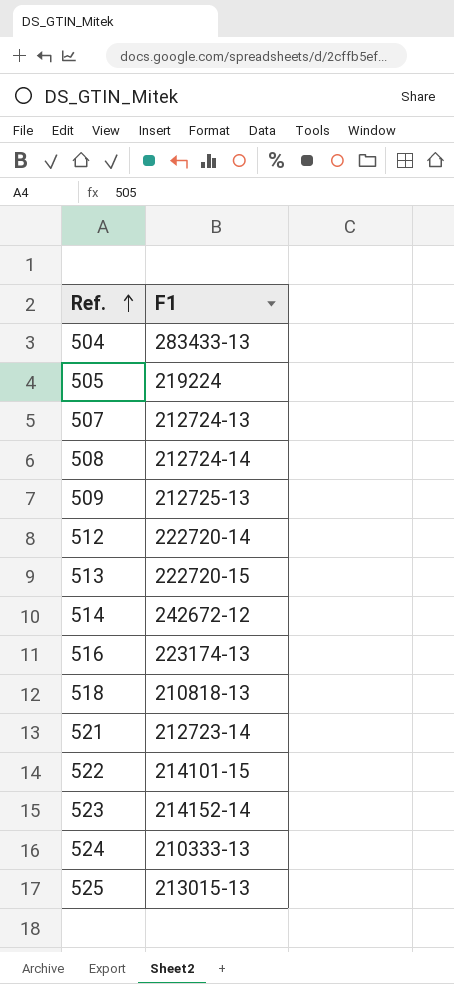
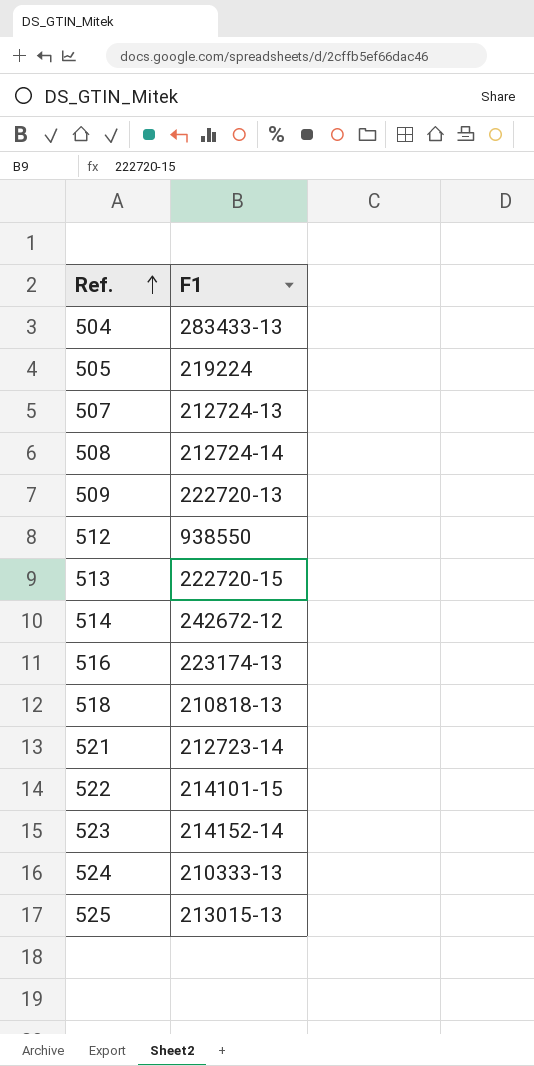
509 | F1: 212725-13 -> 222720-13
512 | F1: 222720-14 -> 938550

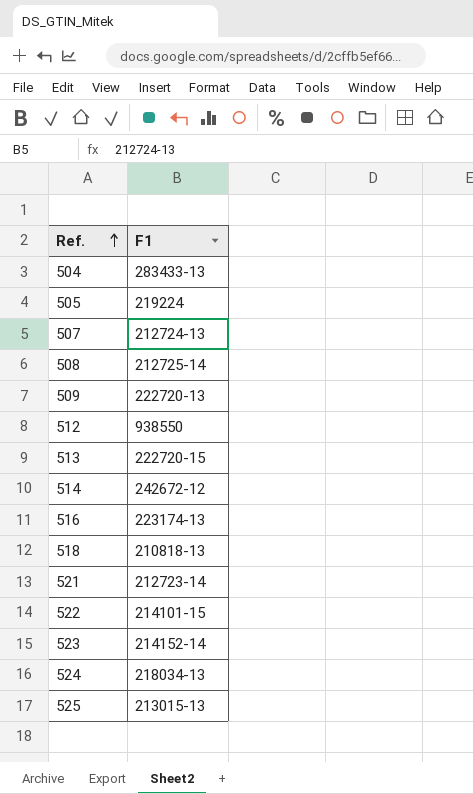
508 | F1: 212724-14 -> 212725-14
524 | F1: 210333-13 -> 218034-13

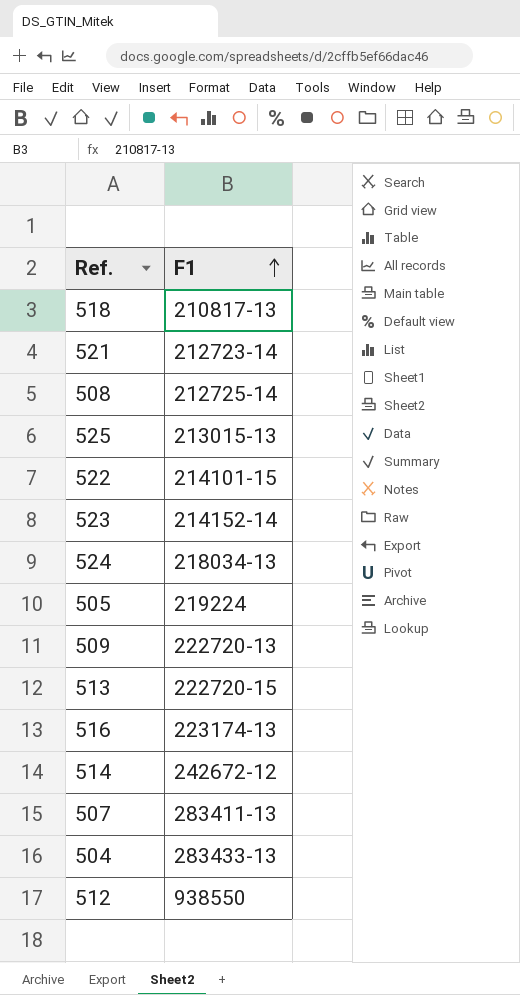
row order: Ref. ascending -> F1 ascending
518 | F1: 210818-13 -> 210817-13
507 | F1: 212724-13 -> 283411-13

